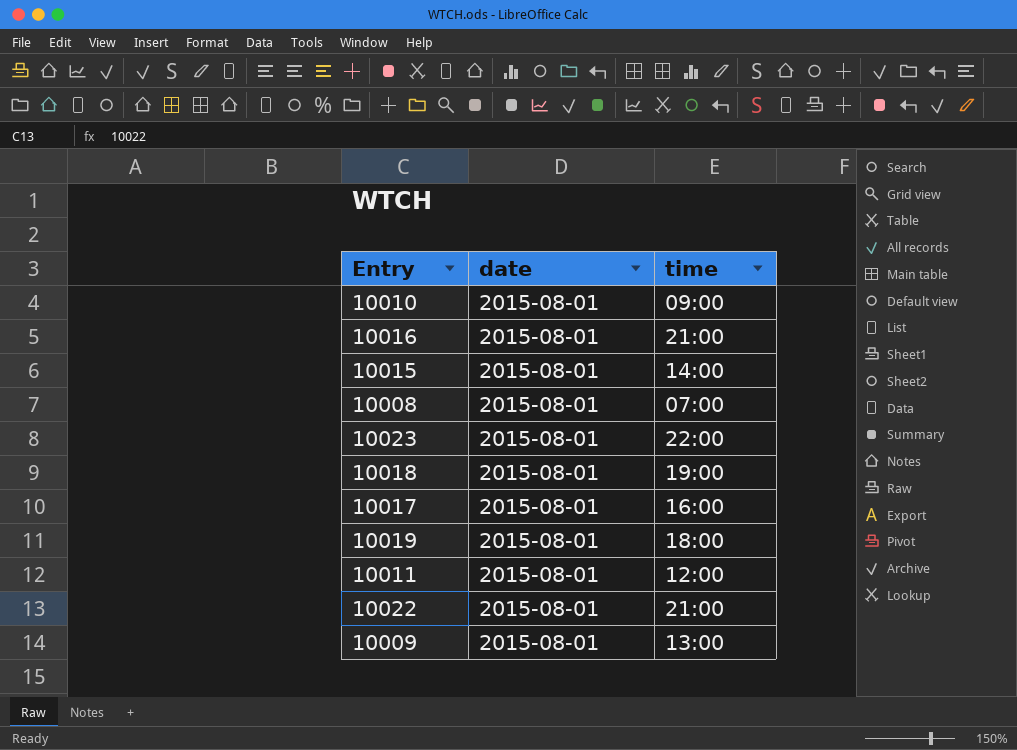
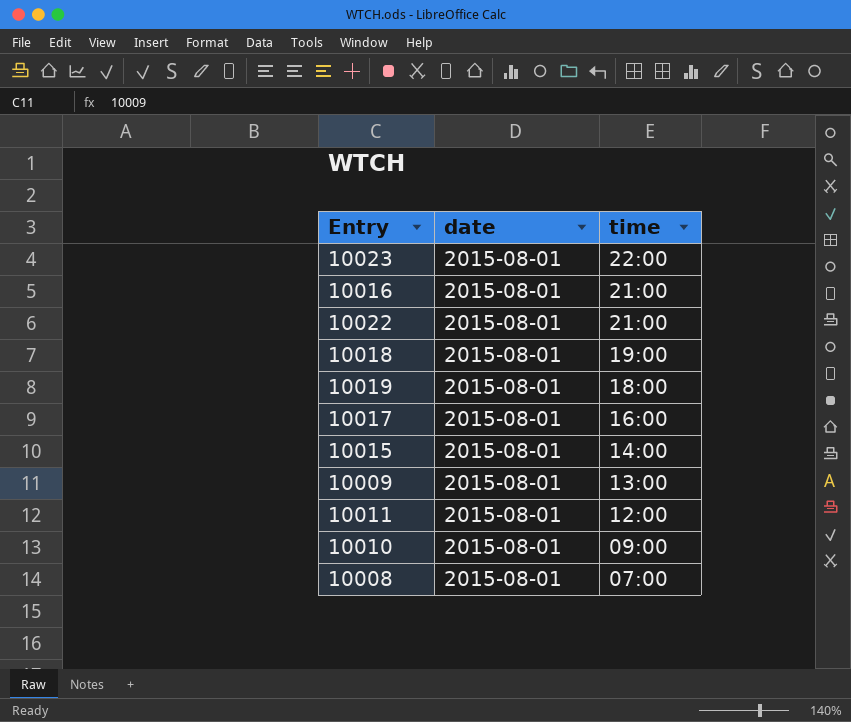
row order: none -> time descending

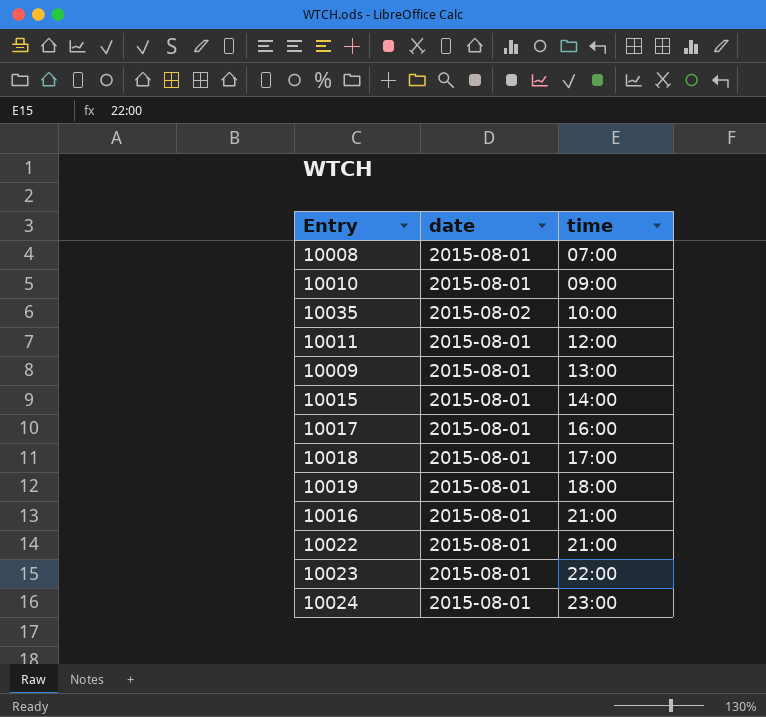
row order: time descending -> time ascending
row 10035: none -> 2015-08-02 | 10:00
10018 | time: 19:00 -> 17:00
row 10024: none -> 2015-08-01 | 23:00

